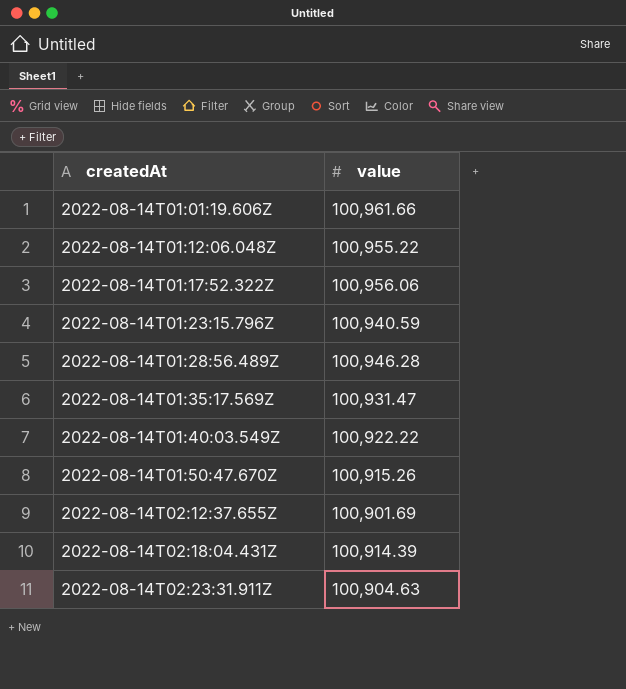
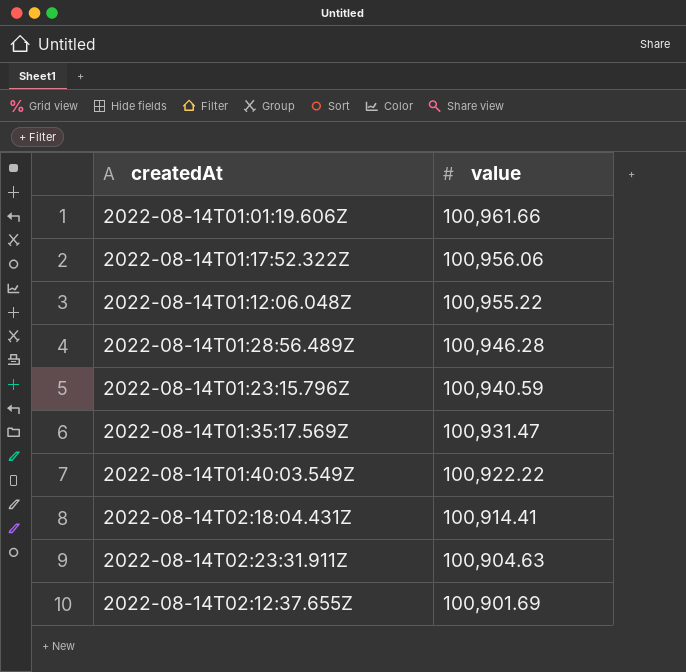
row order: createdAt ascending -> value descending
row 2022-08-14T01:50:47.670Z: 100,915.26 -> none
2022-08-14T02:18:04.431Z | value: 100,914.39 -> 100,914.41

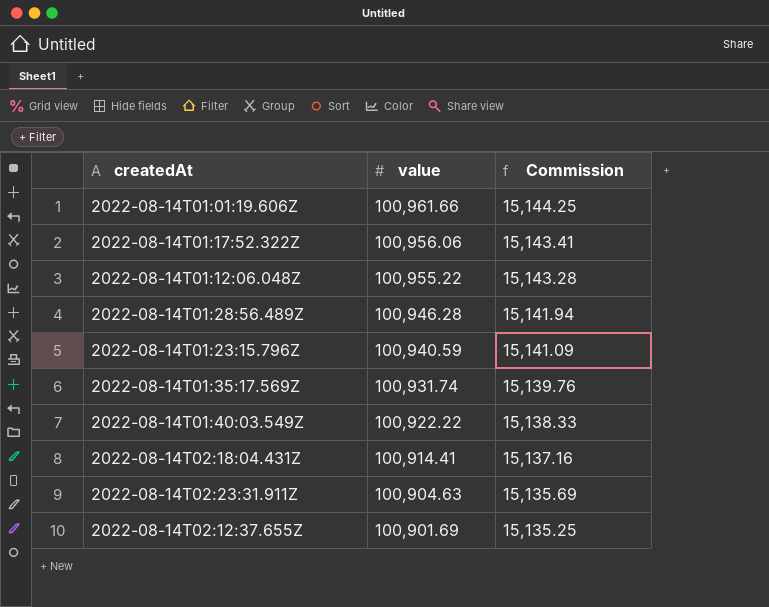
column Commission | formula: none -> [value] * 0.15
2022-08-14T01:35:17.569Z | value: 100,931.47 -> 100,931.74

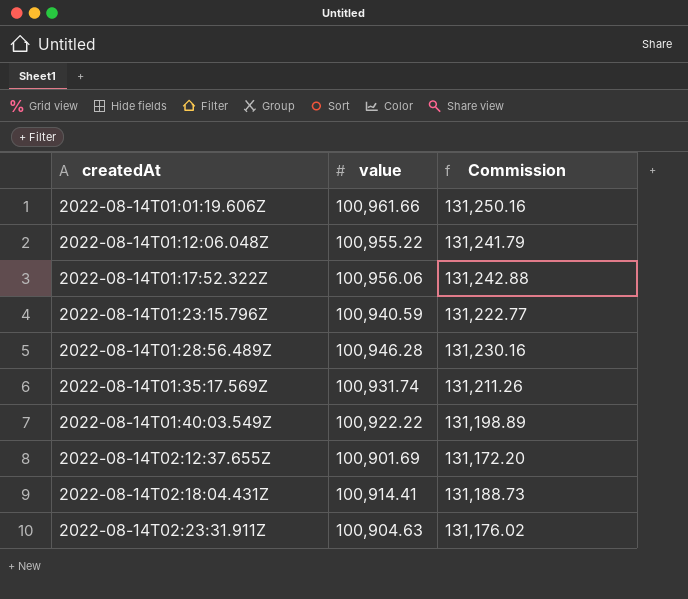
row order: value descending -> createdAt ascending
column Commission | formula: [value] * 0.15 -> [value] * 1.3

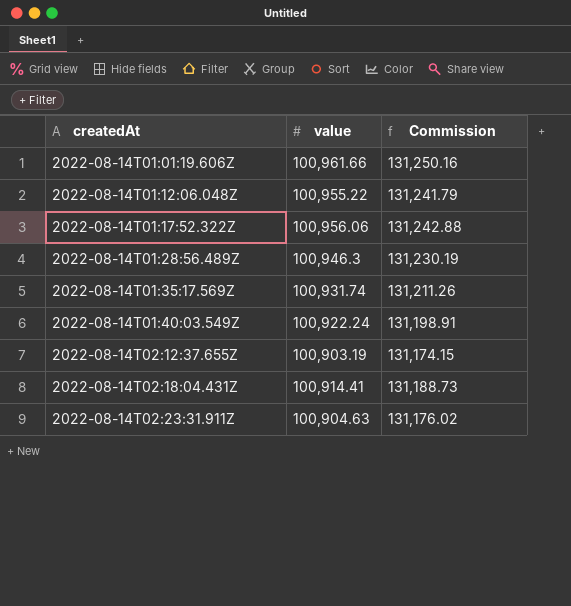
row 2022-08-14T01:23:15.796Z: 100,940.59 | 131,222.77 -> none
2022-08-14T01:28:56.489Z | value: 100,946.28 -> 100,946.3
2022-08-14T01:28:56.489Z | Commission: 131,230.16 -> 131,230.19
2022-08-14T01:40:03.549Z | value: 100,922.22 -> 100,922.24
2022-08-14T01:40:03.549Z | Commission: 131,198.89 -> 131,198.91
2022-08-14T02:12:37.655Z | value: 100,901.69 -> 100,903.19
2022-08-14T02:12:37.655Z | Commission: 131,172.20 -> 131,174.15

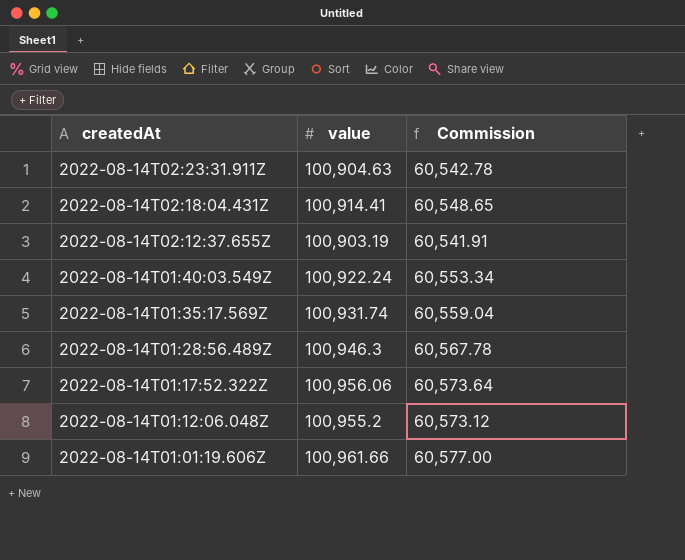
row order: createdAt ascending -> createdAt descending
column Commission | formula: [value] * 1.3 -> [value] * 0.6
2022-08-14T01:12:06.048Z | value: 100,955.22 -> 100,955.2

